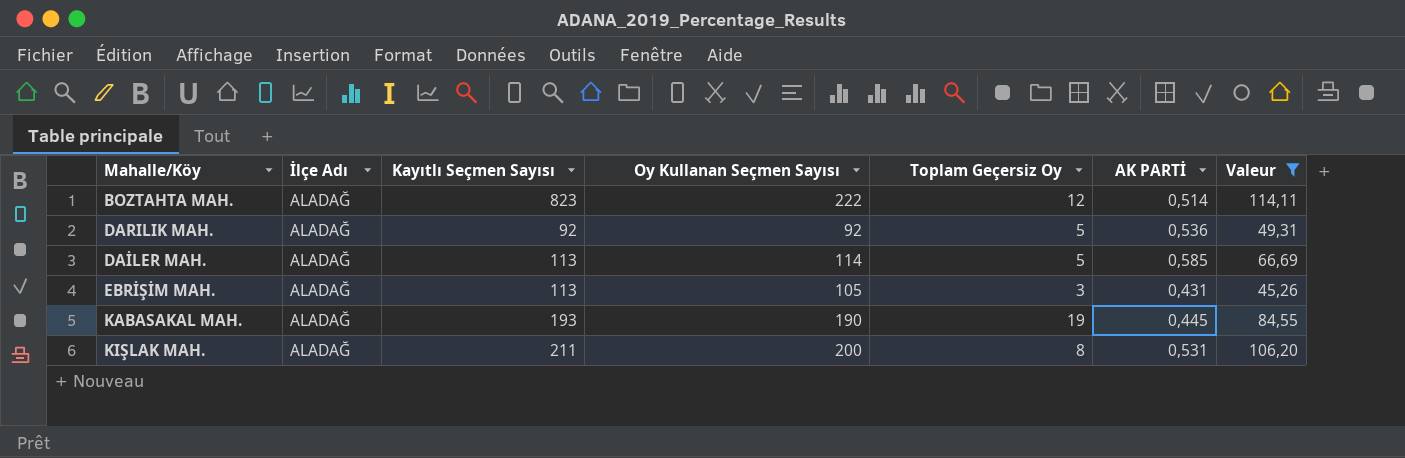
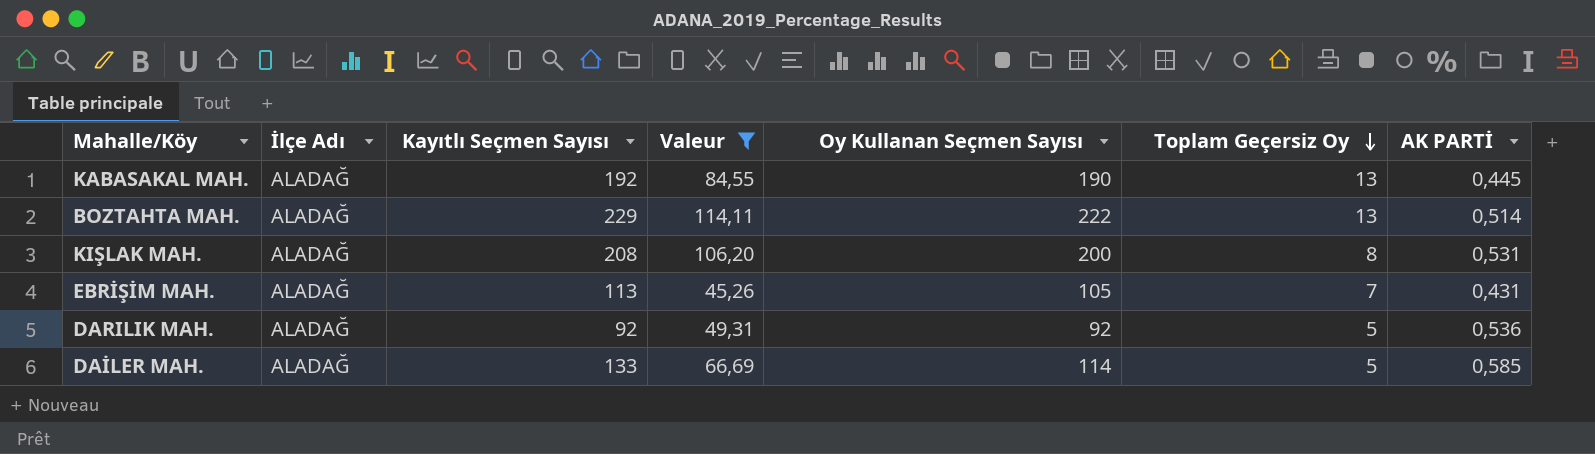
row order: none -> Toplam Geçersiz Oy descending
column Valeur | position: 7 -> 4
KABASAKAL MAH. | Kayıtlı Seçmen Sayısı: 193 -> 192
KABASAKAL MAH. | Toplam Geçersiz Oy: 19 -> 13
BOZTAHTA MAH. | Kayıtlı Seçmen Sayısı: 823 -> 229
BOZTAHTA MAH. | Toplam Geçersiz Oy: 12 -> 13
KIŞLAK MAH. | Kayıtlı Seçmen Sayısı: 211 -> 208
EBRİŞİM MAH. | Toplam Geçersiz Oy: 3 -> 7
DAİLER MAH. | Kayıtlı Seçmen Sayısı: 113 -> 133

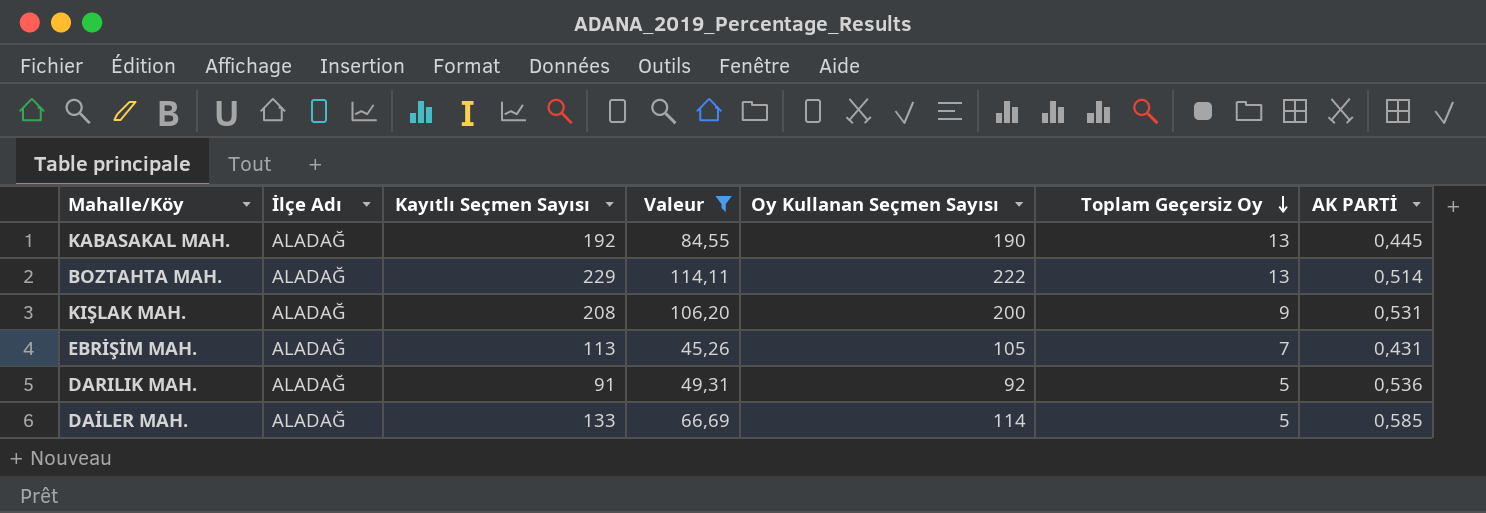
KIŞLAK MAH. | Toplam Geçersiz Oy: 8 -> 9
DARILIK MAH. | Kayıtlı Seçmen Sayısı: 92 -> 91

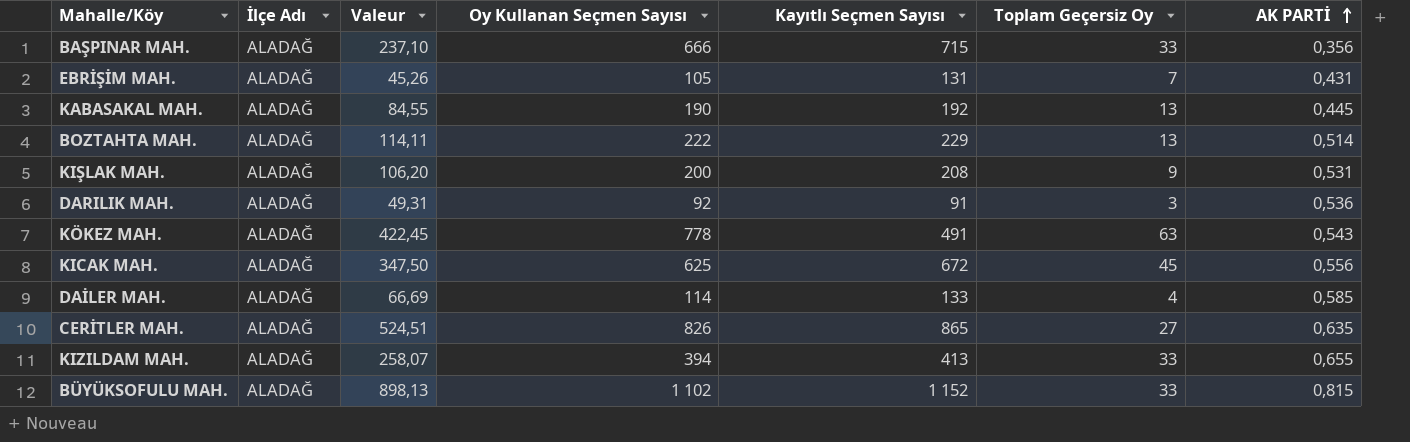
filter: Valeur <= 114,11 -> none
row order: Toplam Geçersiz Oy descending -> AK PARTİ ascending
column Kayıtlı Seçmen Sayısı | position: 3 -> 5
EBRİŞİM MAH. | Kayıtlı Seçmen Sayısı: 113 -> 131
DARILIK MAH. | Toplam Geçersiz Oy: 5 -> 3
DAİLER MAH. | Toplam Geçersiz Oy: 5 -> 4

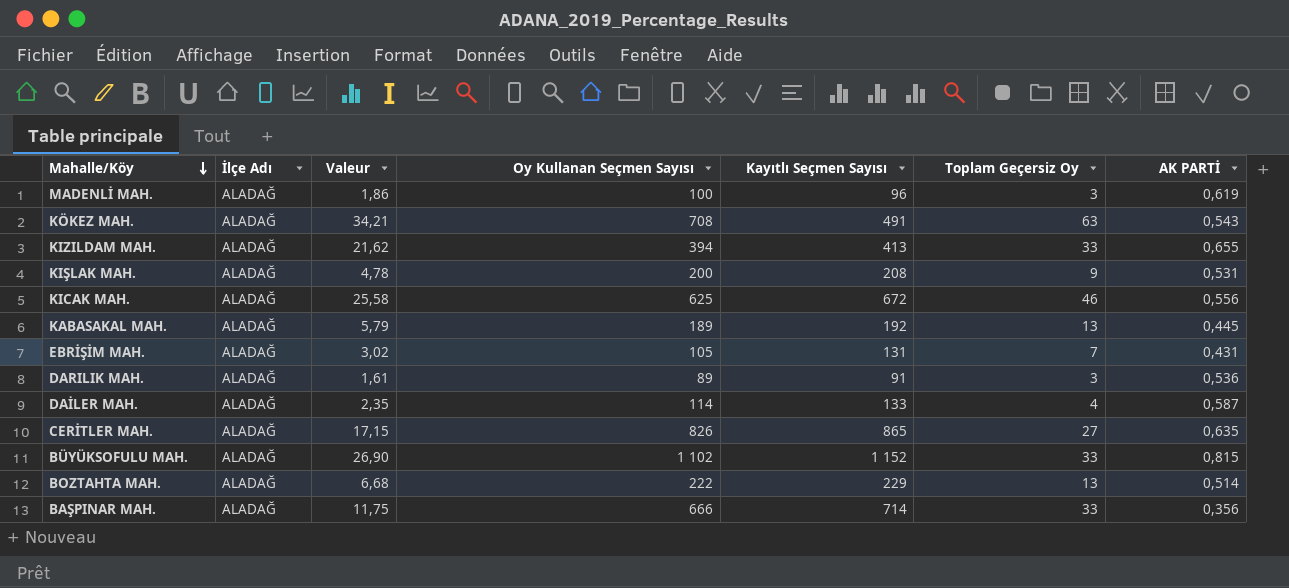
row order: AK PARTİ ascending -> Mahalle/Köy descending
column Valeur | formula: [Oy Kullanan Seçmen Sayısı] * [AK PARTİ] -> [Toplam Geçersiz Oy] * [AK PARTİ]
row MADENLİ MAH.: none -> ALADAĞ | 1,86 | 100 | 96 | 3 | 0,619
KÖKEZ MAH. | Oy Kullanan Seçmen Sayısı: 778 -> 708
KICAK MAH. | Toplam Geçersiz Oy: 45 -> 46
KABASAKAL MAH. | Oy Kullanan Seçmen Sayısı: 190 -> 189
DARILIK MAH. | Oy Kullanan Seçmen Sayısı: 92 -> 89
DAİLER MAH. | AK PARTİ: 0,585 -> 0,587
BAŞPINAR MAH. | Kayıtlı Seçmen Sayısı: 715 -> 714

